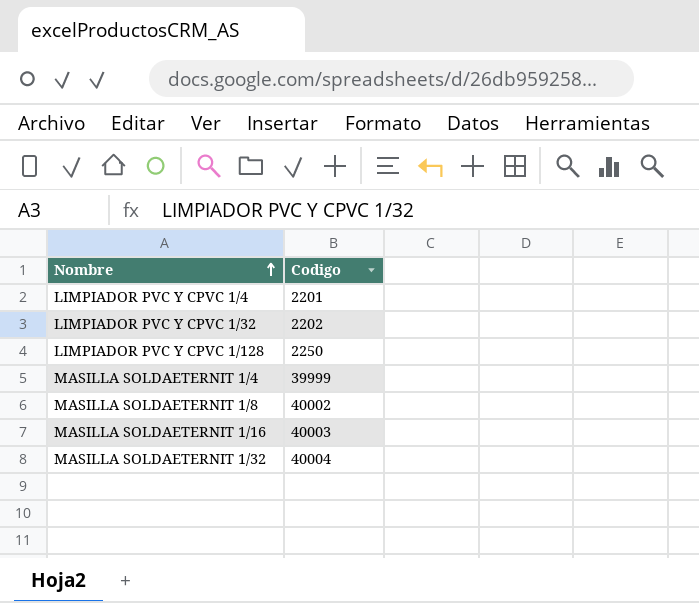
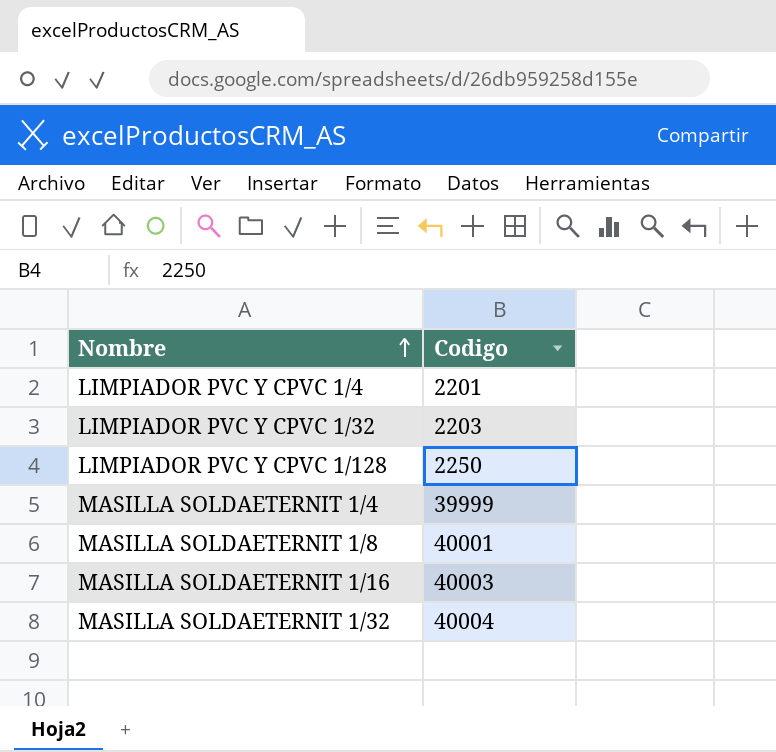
LIMPIADOR PVC Y CPVC 1/32 | Codigo: 2202 -> 2203
MASILLA SOLDAETERNIT 1/8 | Codigo: 40002 -> 40001

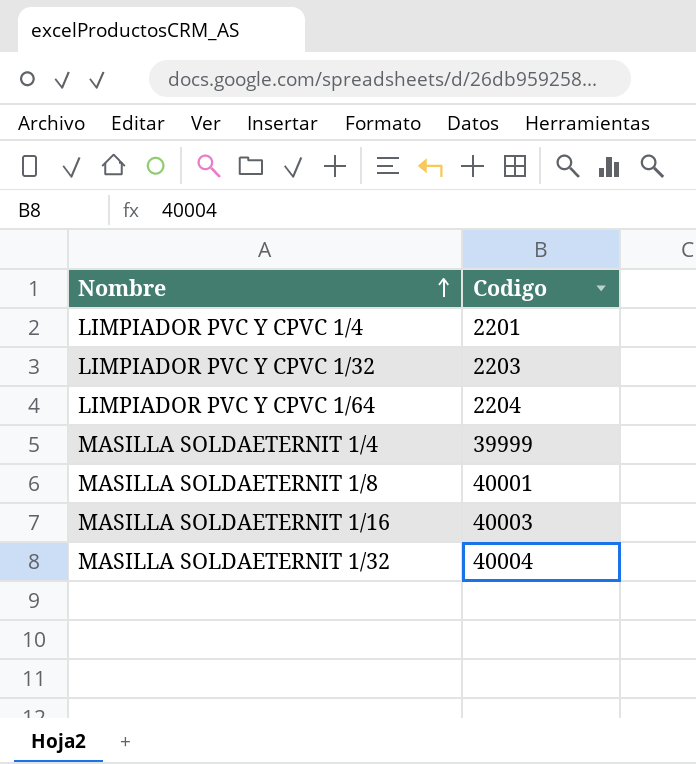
row LIMPIADOR PVC Y CPVC 1/128: 2250 -> none
row LIMPIADOR PVC Y CPVC 1/64: none -> 2204

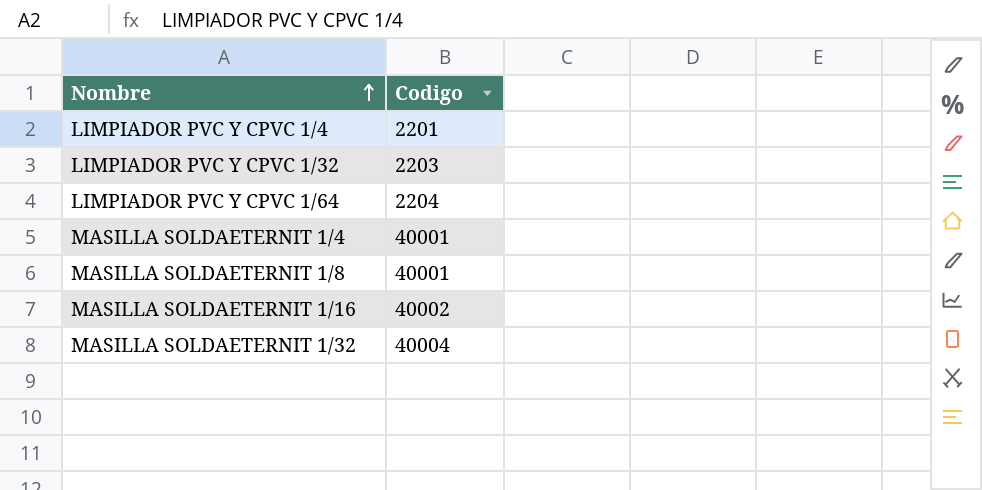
MASILLA SOLDAETERNIT 1/4 | Codigo: 39999 -> 40001
MASILLA SOLDAETERNIT 1/16 | Codigo: 40003 -> 40002

